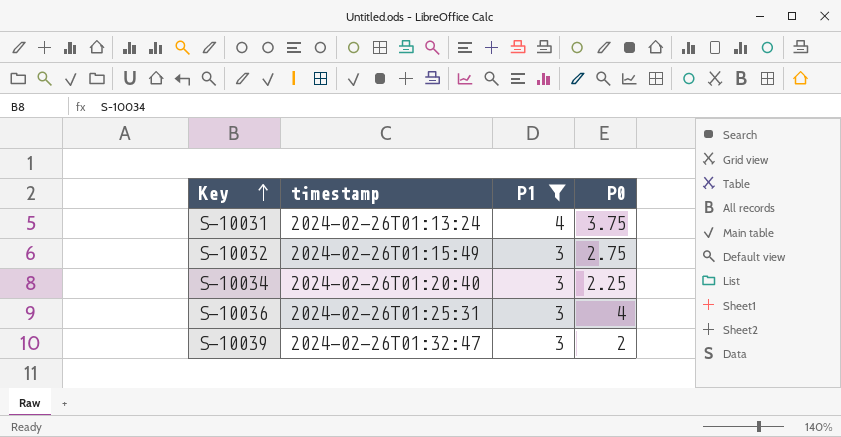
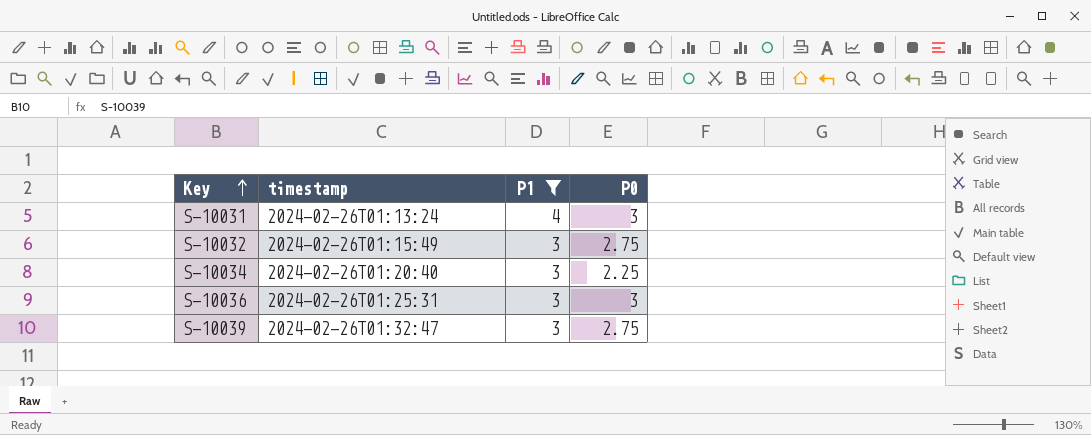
S-10031 | P0: 3.75 -> 3
S-10036 | P0: 4 -> 3
S-10039 | P0: 2 -> 2.75

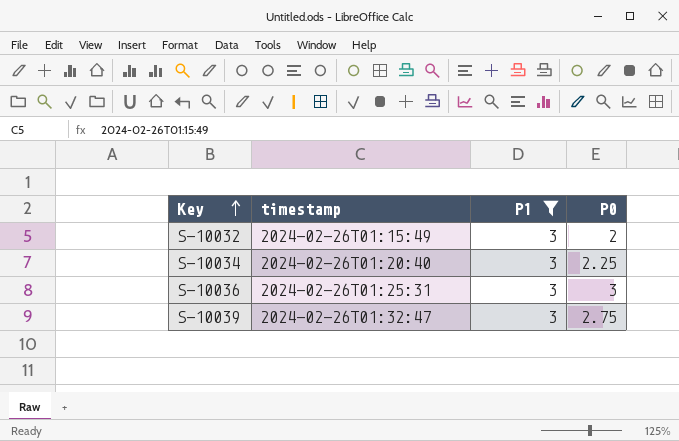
row S-10031: 2024-02-26T01:13:24 | 4 | 3 -> none
S-10032 | P0: 2.75 -> 2

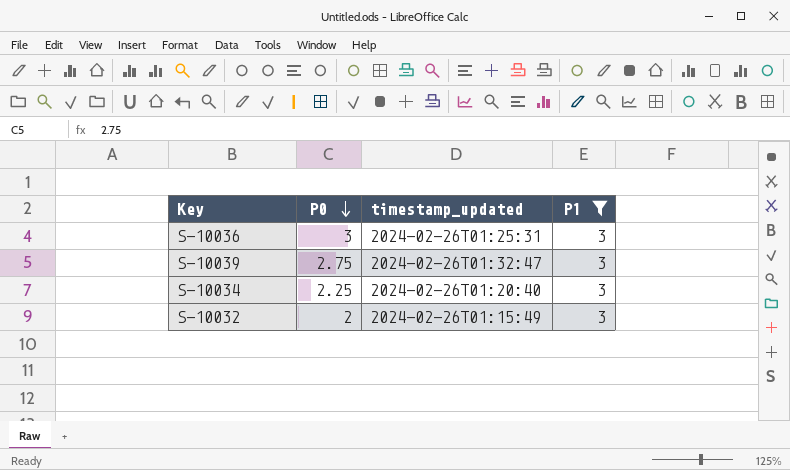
row order: Key ascending -> P0 descending
column P0 | position: 4 -> 2
column name: timestamp -> timestamp_updated

